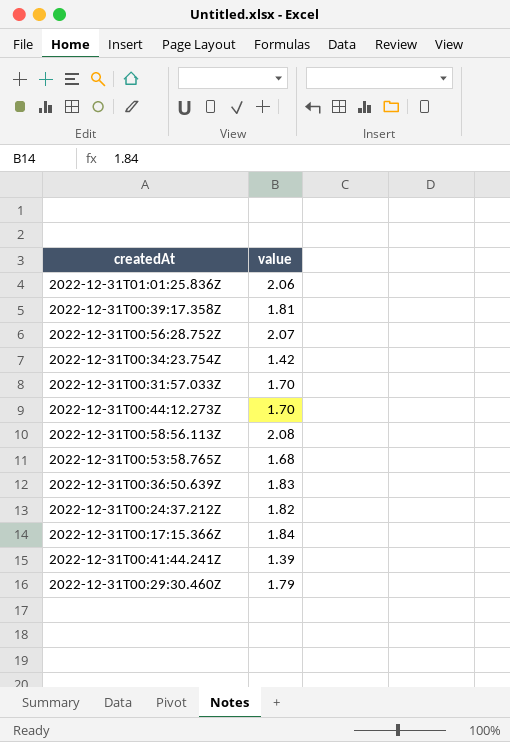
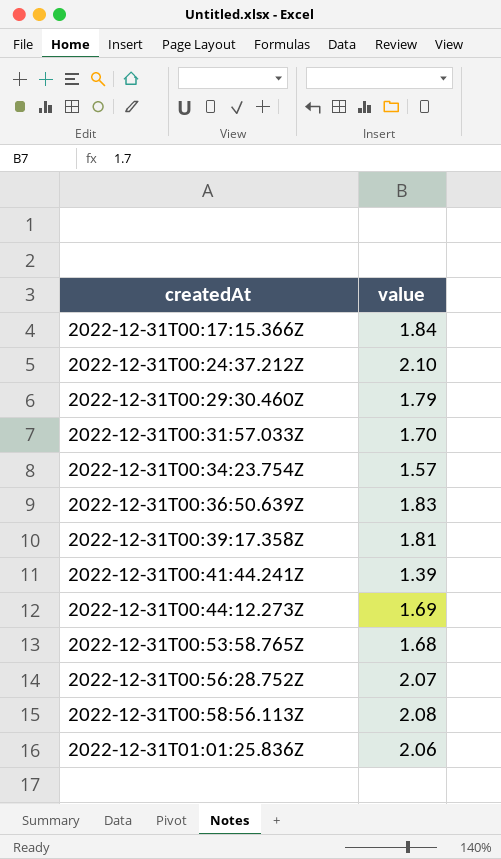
row order: none -> createdAt ascending
2022-12-31T00:24:37.212Z | value: 1.82 -> 2.10
2022-12-31T00:34:23.754Z | value: 1.42 -> 1.57
2022-12-31T00:44:12.273Z | value: 1.70 -> 1.69

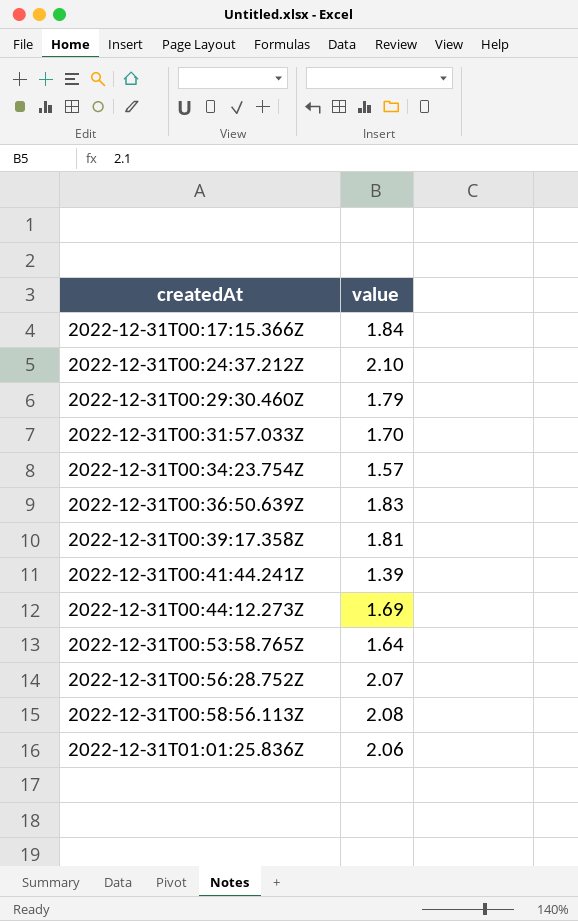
2022-12-31T00:53:58.765Z | value: 1.68 -> 1.64

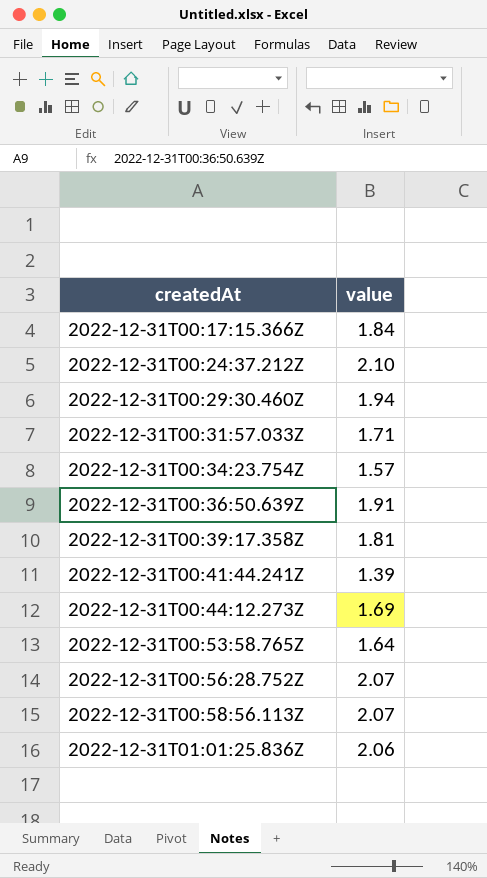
2022-12-31T00:29:30.460Z | value: 1.79 -> 1.94
2022-12-31T00:31:57.033Z | value: 1.70 -> 1.71
2022-12-31T00:36:50.639Z | value: 1.83 -> 1.91
2022-12-31T00:58:56.113Z | value: 2.08 -> 2.07

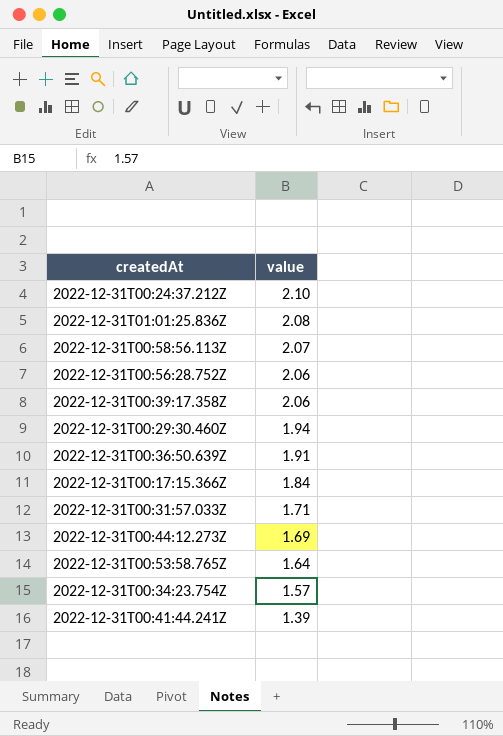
row order: createdAt ascending -> value descending
2022-12-31T01:01:25.836Z | value: 2.06 -> 2.08
2022-12-31T00:56:28.752Z | value: 2.07 -> 2.06
2022-12-31T00:39:17.358Z | value: 1.81 -> 2.06

